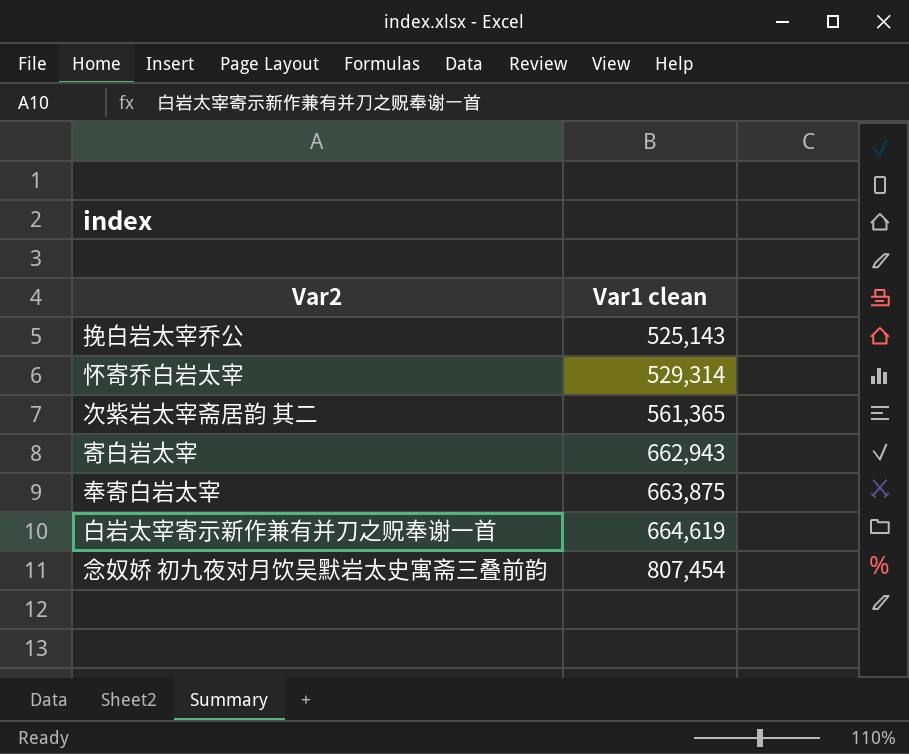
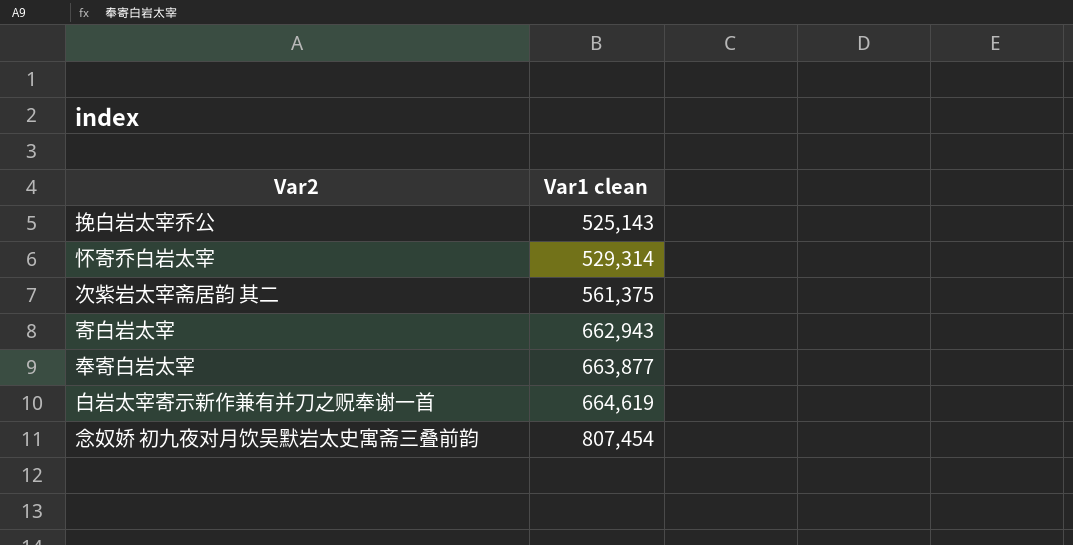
次紫岩太宰斋居韵 其二 | Var1 clean: 561,365 -> 561,375
奉寄白岩太宰 | Var1 clean: 663,875 -> 663,877

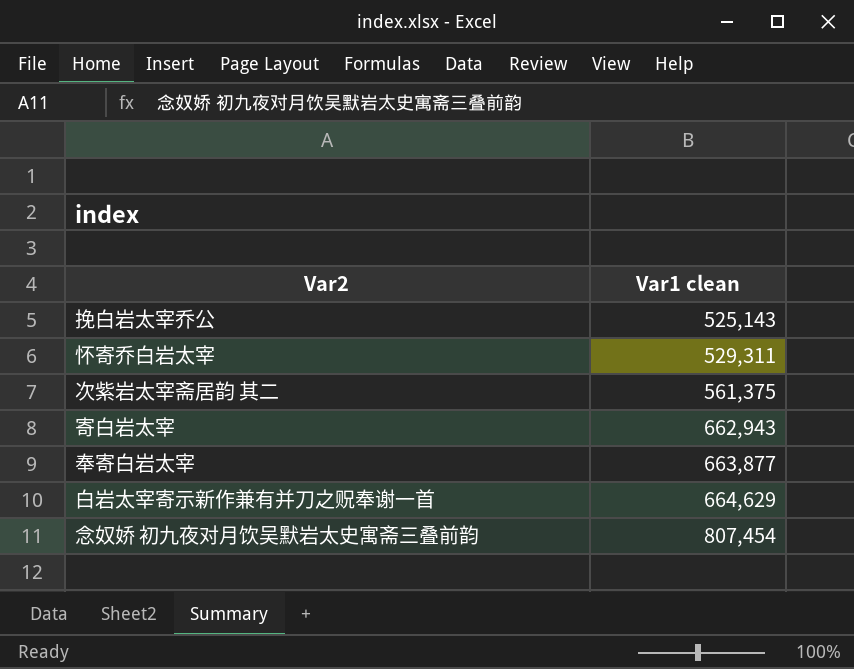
怀寄乔白岩太宰 | Var1 clean: 529,314 -> 529,311
白岩太宰寄示新作兼有并刀之贶奉谢一首 | Var1 clean: 664,619 -> 664,629

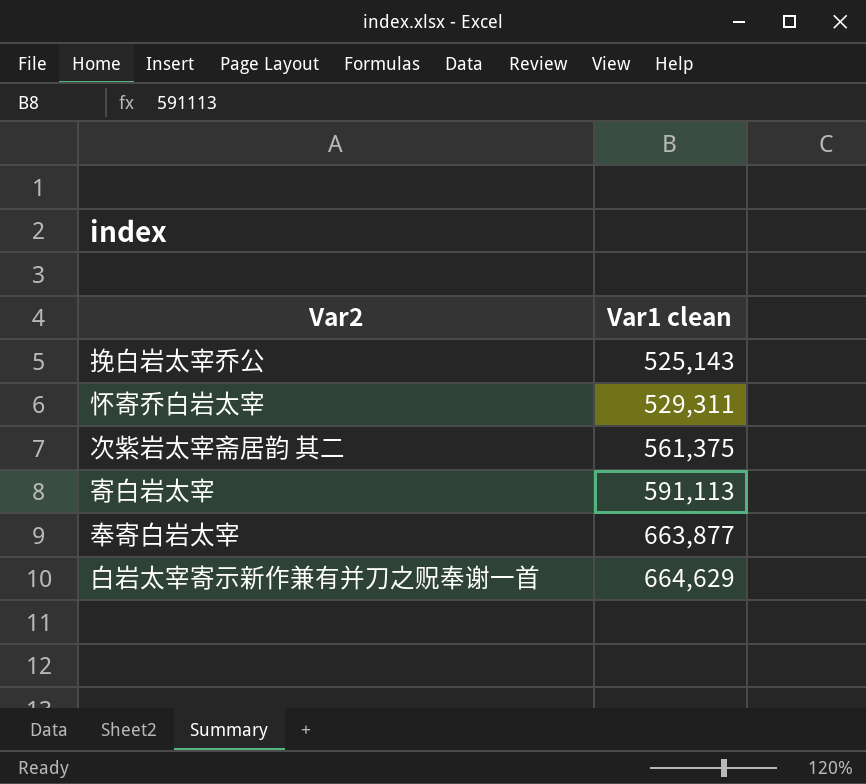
row 念奴娇 初九夜对月饮吴默岩太史寓斋三叠前韵: 807,454 -> none
寄白岩太宰 | Var1 clean: 662,943 -> 591,113

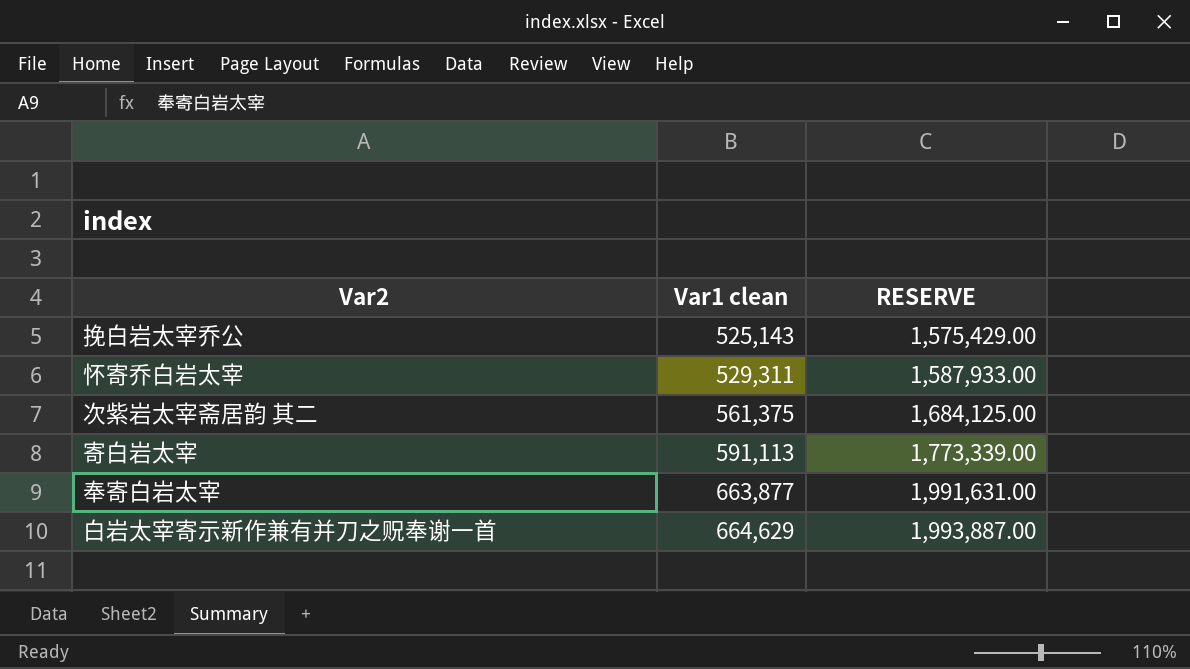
column RESERVE | formula: none -> [Var1 clean] * 3

